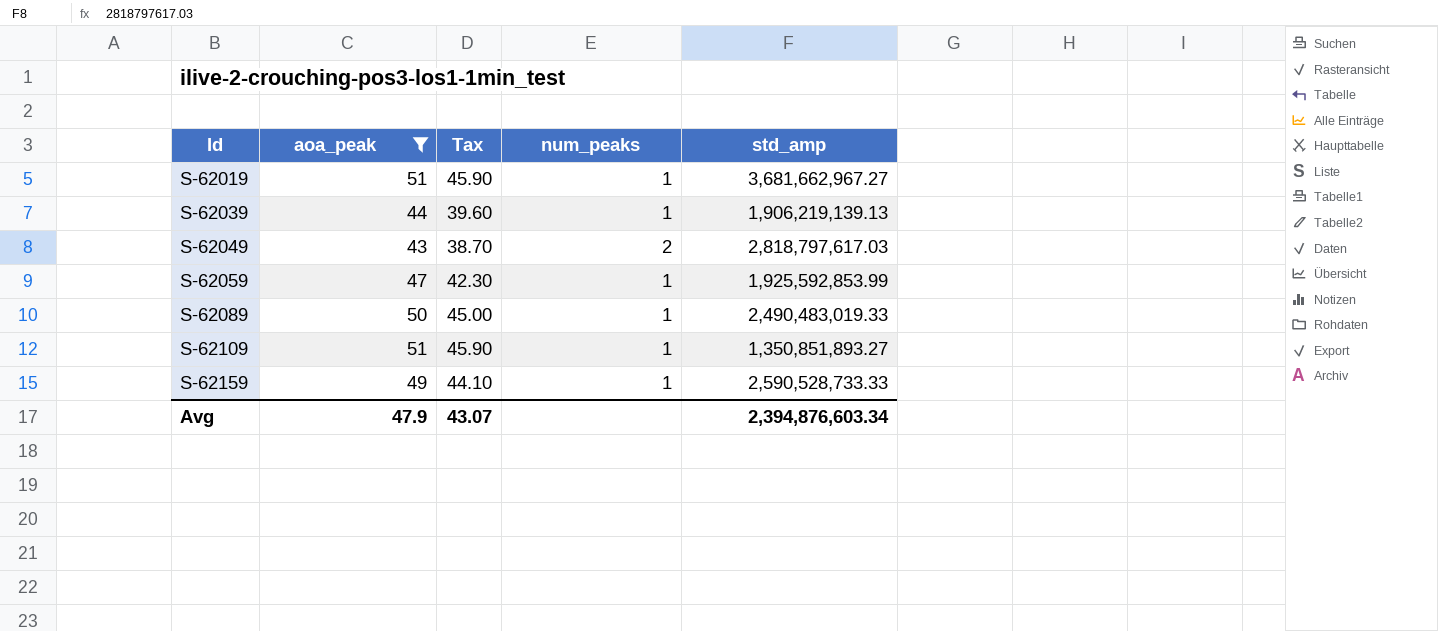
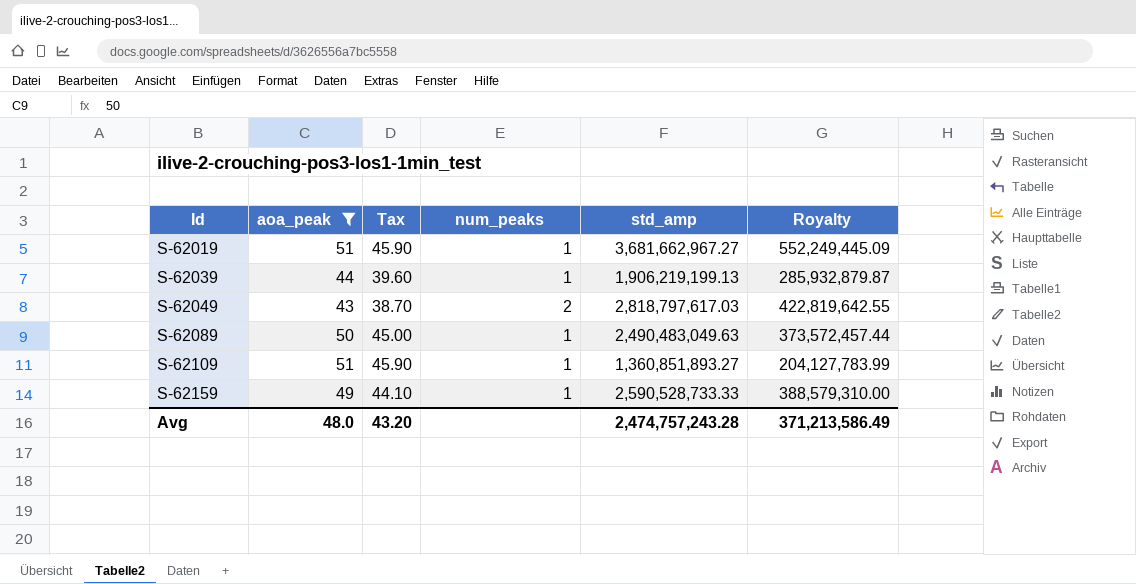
column Royalty | formula: none -> [std_amp] * 0.15
row S-62059: 47 | 42.30 | 1 | 1,925,592,853.99 -> none
S-62039 | std_amp: 1,906,219,139.13 -> 1,906,219,199.13
S-62089 | std_amp: 2,490,483,019.33 -> 2,490,483,049.63
S-62109 | std_amp: 1,350,851,893.27 -> 1,360,851,893.27
Avg | aoa_peak: 47.9 -> 48.0
Avg | Tax: 43.07 -> 43.20
Avg | std_amp: 2,394,876,603.34 -> 2,474,757,243.28

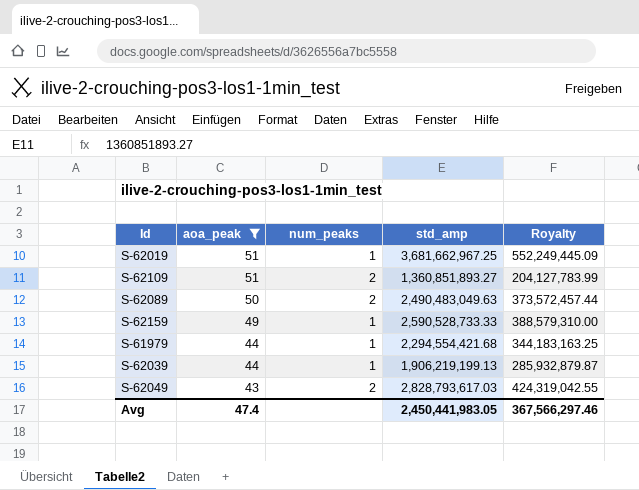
row order: Id ascending -> aoa_peak descending
column Tax | formula: [aoa_peak] * 0.9 -> none
S-62019 | std_amp: 3,681,662,967.27 -> 3,681,662,967.25
S-62109 | num_peaks: 1 -> 2
S-62089 | num_peaks: 1 -> 2
row S-61979: none -> 44 | 1 | 2,294,554,421.68 | 344,183,163.25
S-62049 | std_amp: 2,818,797,617.03 -> 2,828,793,617.03
S-62049 | Royalty: 422,819,642.55 -> 424,319,042.55
Avg | aoa_peak: 48.0 -> 47.4
Avg | std_amp: 2,474,757,243.28 -> 2,450,441,983.05
Avg | Royalty: 371,213,586.49 -> 367,566,297.46

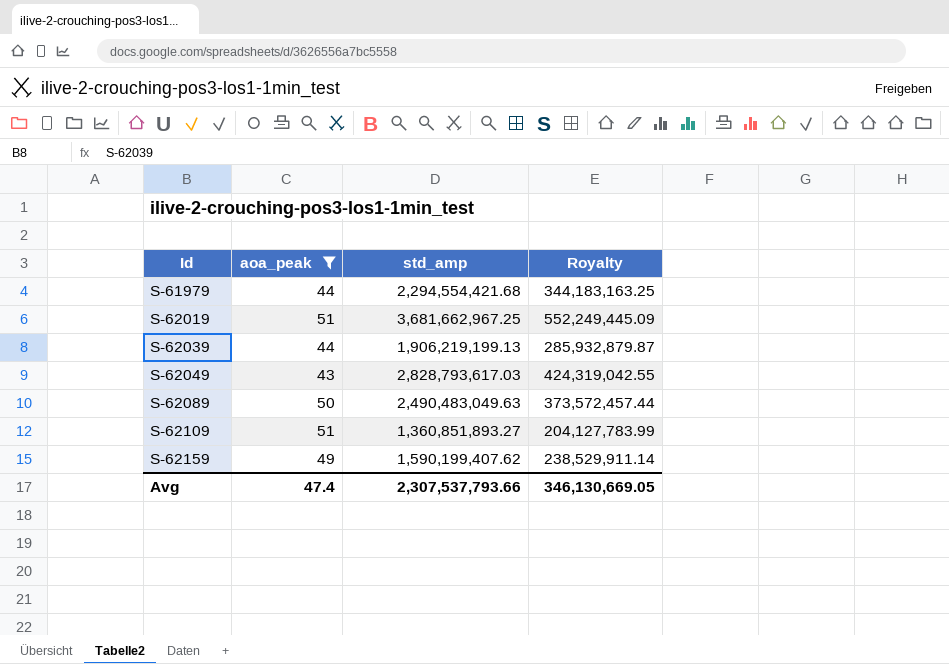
row order: aoa_peak descending -> Id ascending
column num_peaks | position: 3 -> none
S-62159 | std_amp: 2,590,528,733.33 -> 1,590,199,407.62
S-62159 | Royalty: 388,579,310.00 -> 238,529,911.14
Avg | std_amp: 2,450,441,983.05 -> 2,307,537,793.66
Avg | Royalty: 367,566,297.46 -> 346,130,669.05

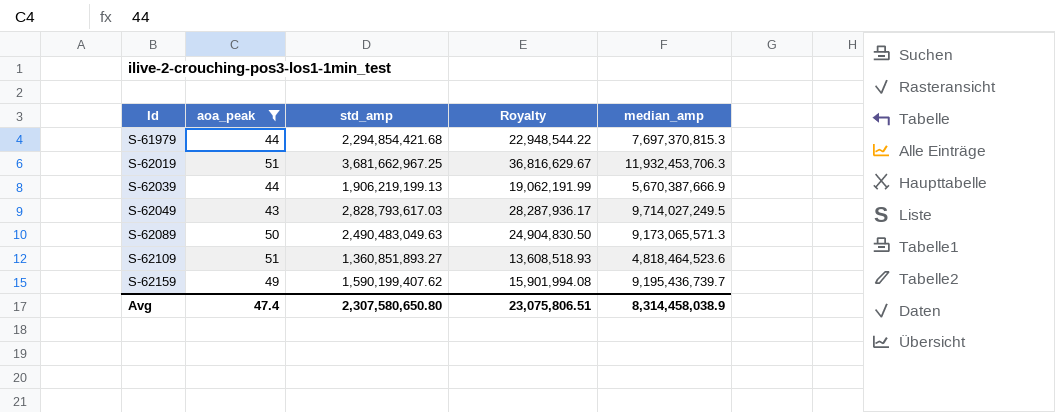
column Royalty | formula: [std_amp] * 0.15 -> [std_amp] * 0.01
column median_amp | position: none -> 5
S-61979 | std_amp: 2,294,554,421.68 -> 2,294,854,421.68
Avg | std_amp: 2,307,537,793.66 -> 2,307,580,650.80
Avg | Royalty: 346,130,669.05 -> 23,075,806.51

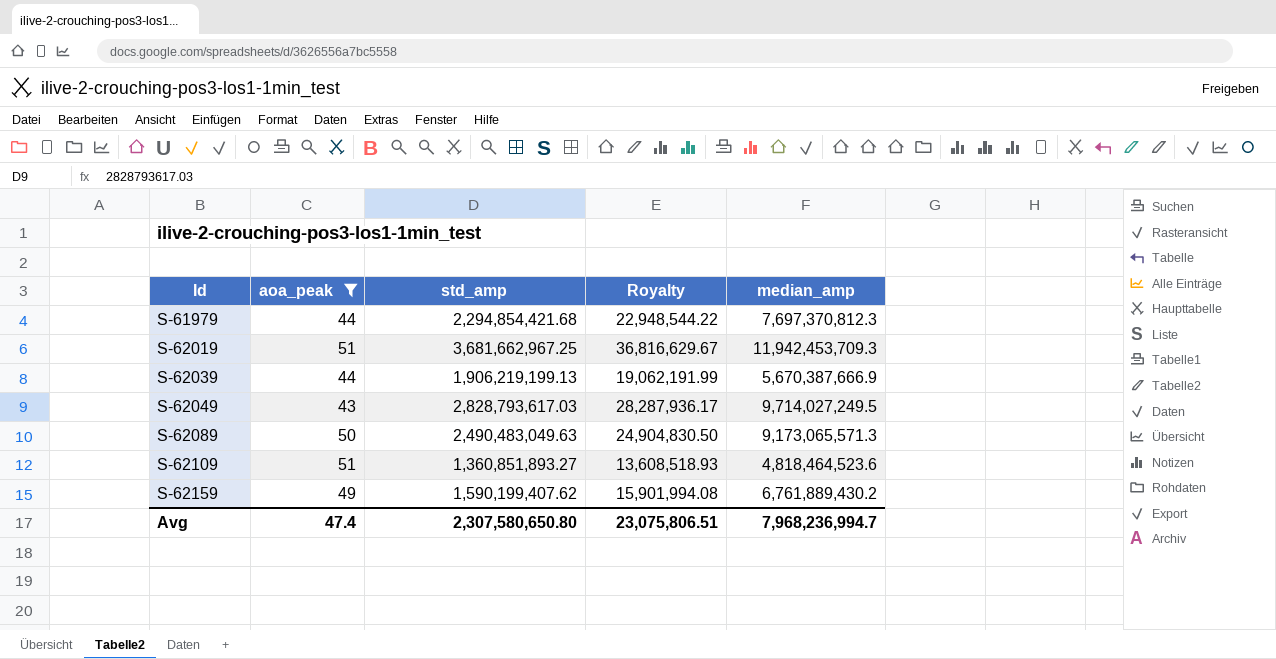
S-61979 | median_amp: 7,697,370,815.3 -> 7,697,370,812.3
S-62019 | median_amp: 11,932,453,706.3 -> 11,942,453,709.3
S-62159 | median_amp: 9,195,436,739.7 -> 6,761,889,430.2
Avg | median_amp: 8,314,458,038.9 -> 7,968,236,994.7

